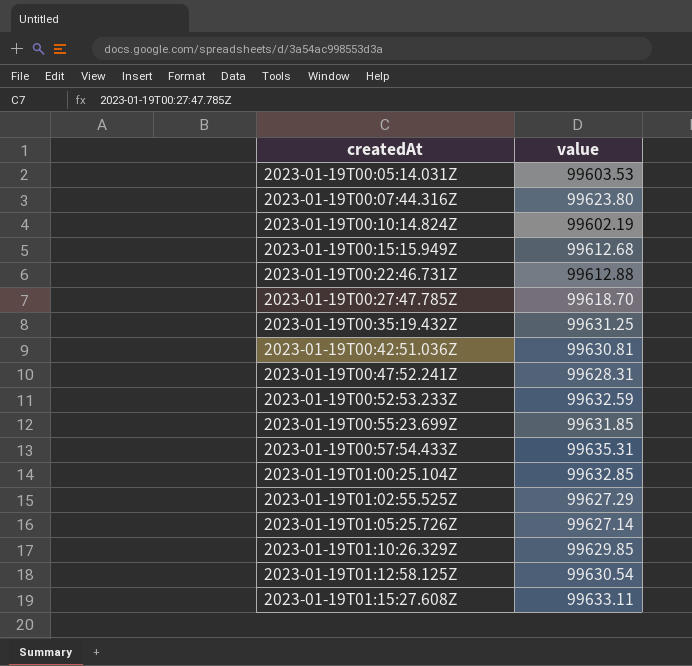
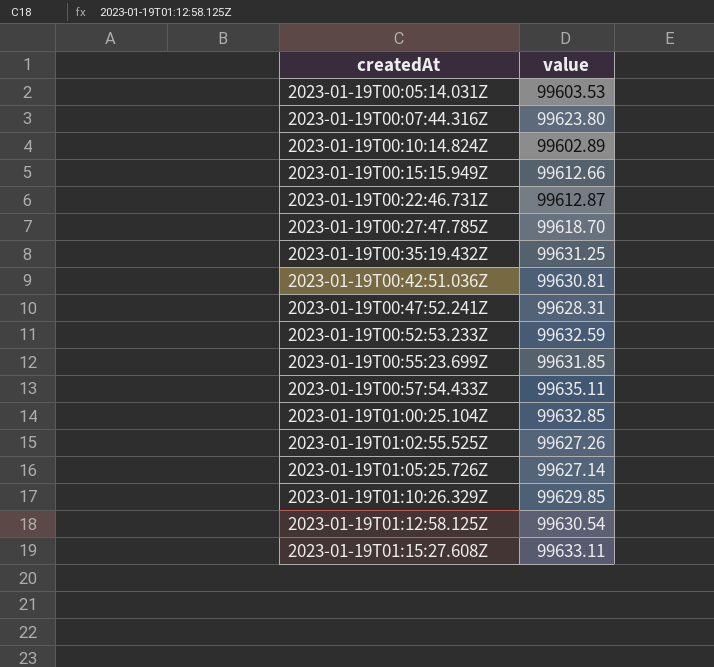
2023-01-19T00:10:14.824Z | value: 99602.19 -> 99602.89
2023-01-19T00:15:15.949Z | value: 99612.68 -> 99612.66
2023-01-19T00:22:46.731Z | value: 99612.88 -> 99612.87
2023-01-19T00:57:54.433Z | value: 99635.31 -> 99635.11
2023-01-19T01:02:55.525Z | value: 99627.29 -> 99627.26

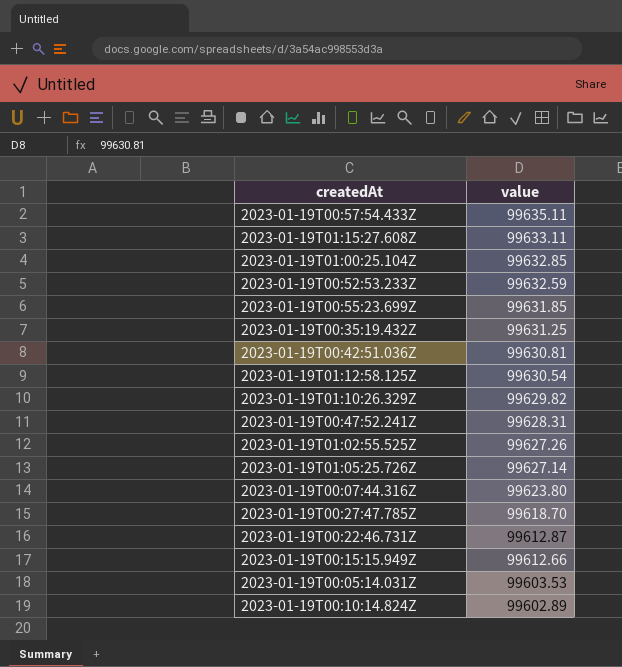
row order: createdAt ascending -> value descending
2023-01-19T01:10:26.329Z | value: 99629.85 -> 99629.82

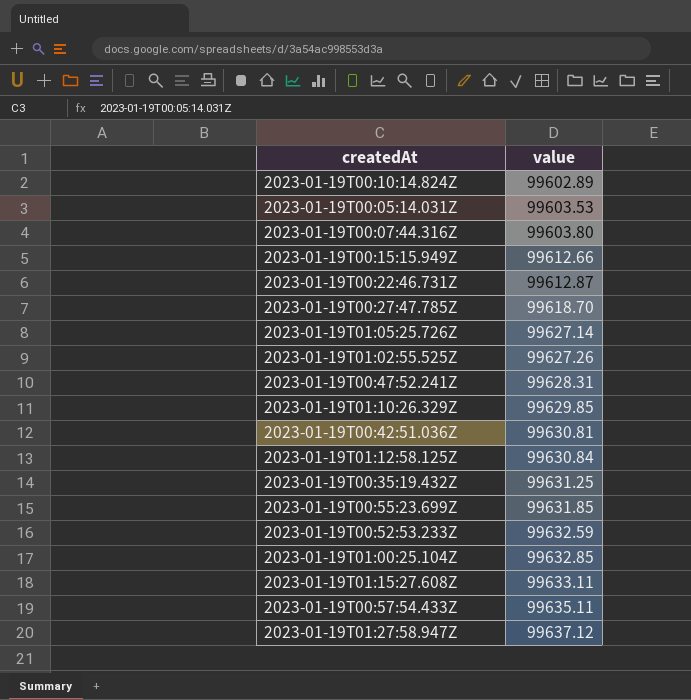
row order: value descending -> value ascending
2023-01-19T00:07:44.316Z | value: 99623.80 -> 99603.80
2023-01-19T01:10:26.329Z | value: 99629.82 -> 99629.85
2023-01-19T01:12:58.125Z | value: 99630.54 -> 99630.84
row 2023-01-19T01:27:58.947Z: none -> 99637.12

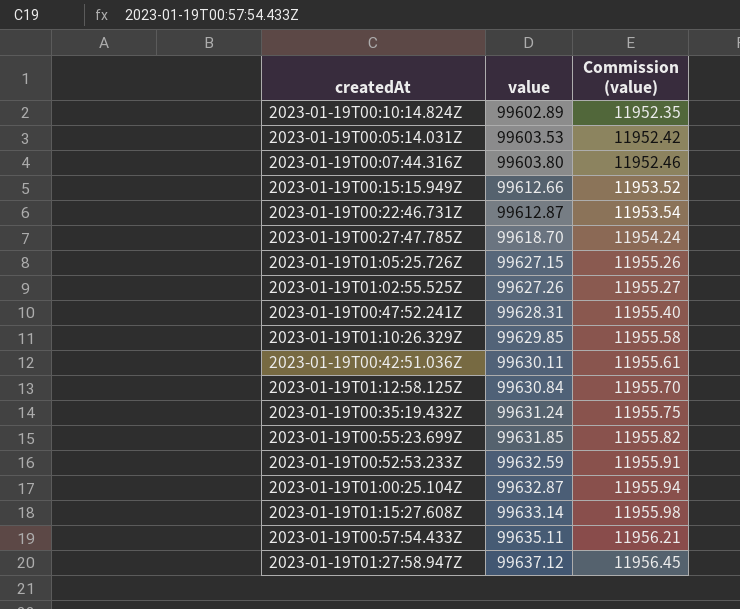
column Commission (value) | formula: none -> [value] * 0.12
2023-01-19T01:05:25.726Z | value: 99627.14 -> 99627.15
2023-01-19T00:42:51.036Z | value: 99630.81 -> 99630.11
2023-01-19T00:35:19.432Z | value: 99631.25 -> 99631.24
2023-01-19T01:00:25.104Z | value: 99632.85 -> 99632.87
2023-01-19T01:15:27.608Z | value: 99633.11 -> 99633.14

